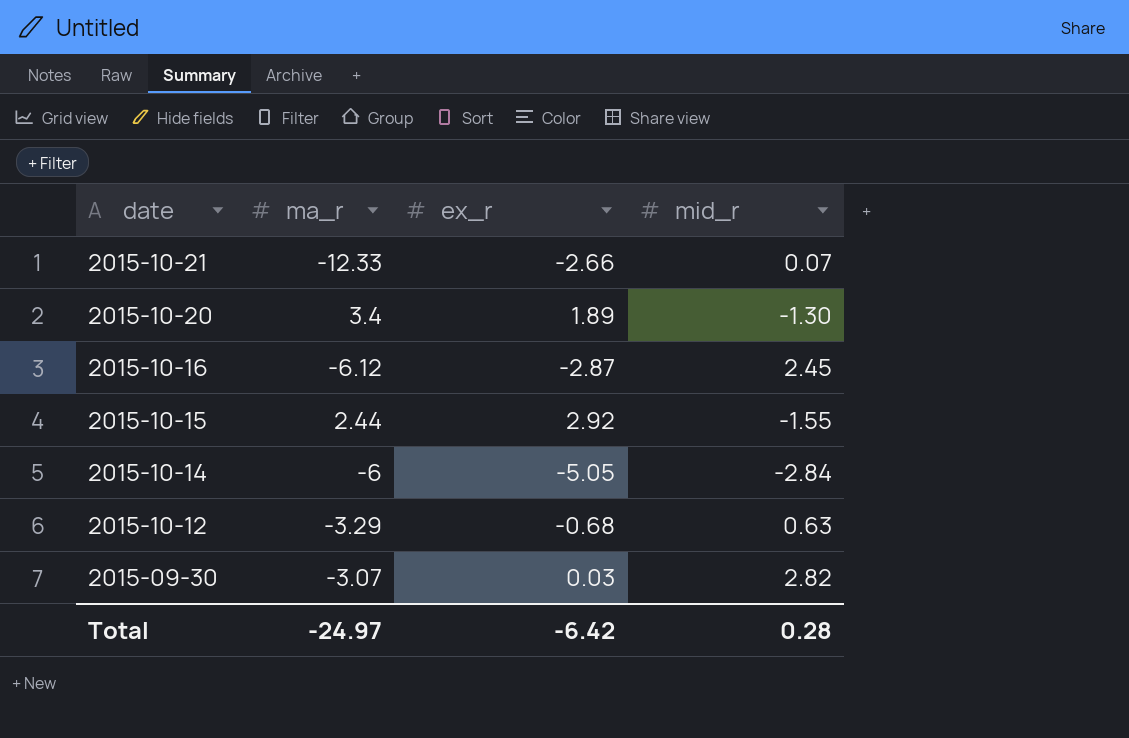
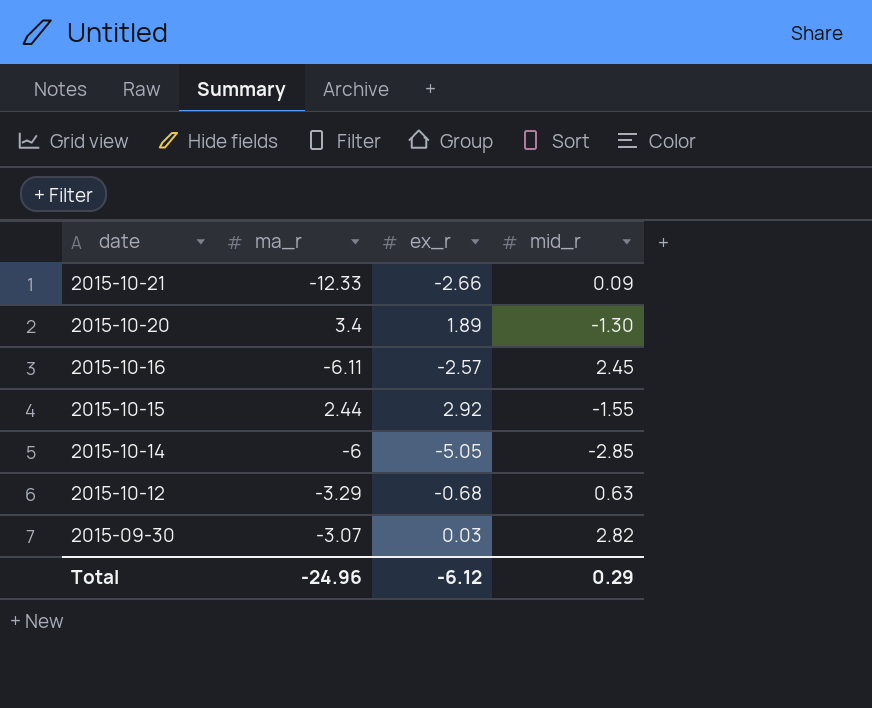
2015-10-21 | mid_r: 0.07 -> 0.09
2015-10-16 | ma_r: -6.12 -> -6.11
2015-10-16 | ex_r: -2.87 -> -2.57
2015-10-14 | mid_r: -2.84 -> -2.85
Total | ma_r: -24.97 -> -24.96
Total | ex_r: -6.42 -> -6.12
Total | mid_r: 0.28 -> 0.29

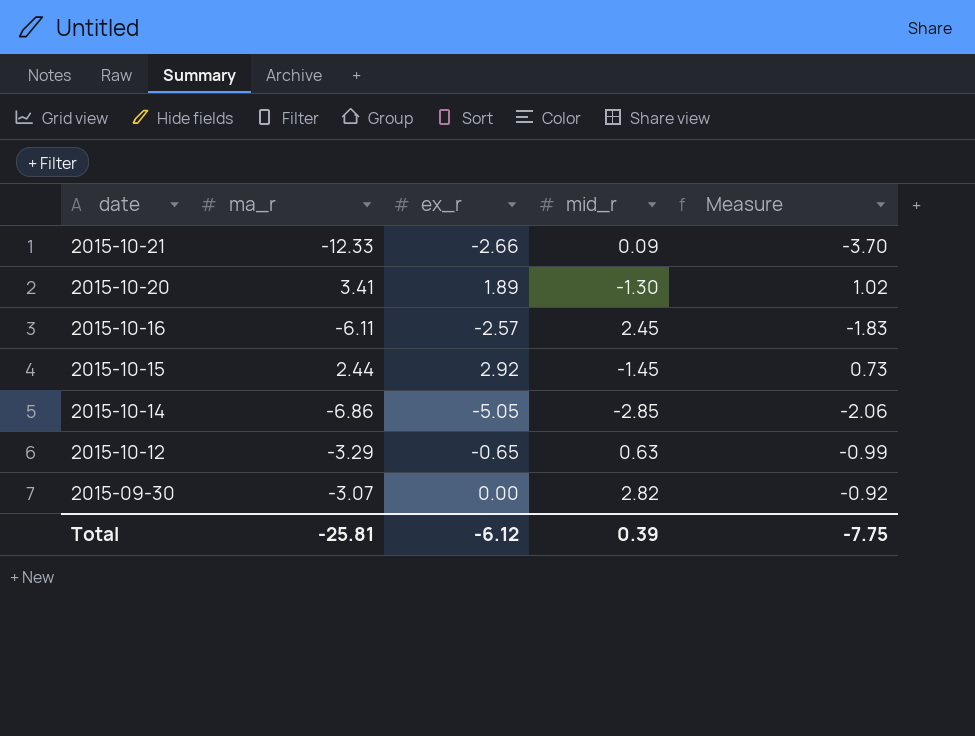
column Measure | formula: none -> [ma_r] * 0.3
2015-10-20 | ma_r: 3.4 -> 3.41
2015-10-15 | mid_r: -1.55 -> -1.45
2015-10-14 | ma_r: -6 -> -6.86
2015-10-12 | ex_r: -0.68 -> -0.65
2015-09-30 | ex_r: 0.03 -> 0.00
Total | ma_r: -24.96 -> -25.81
Total | mid_r: 0.29 -> 0.39

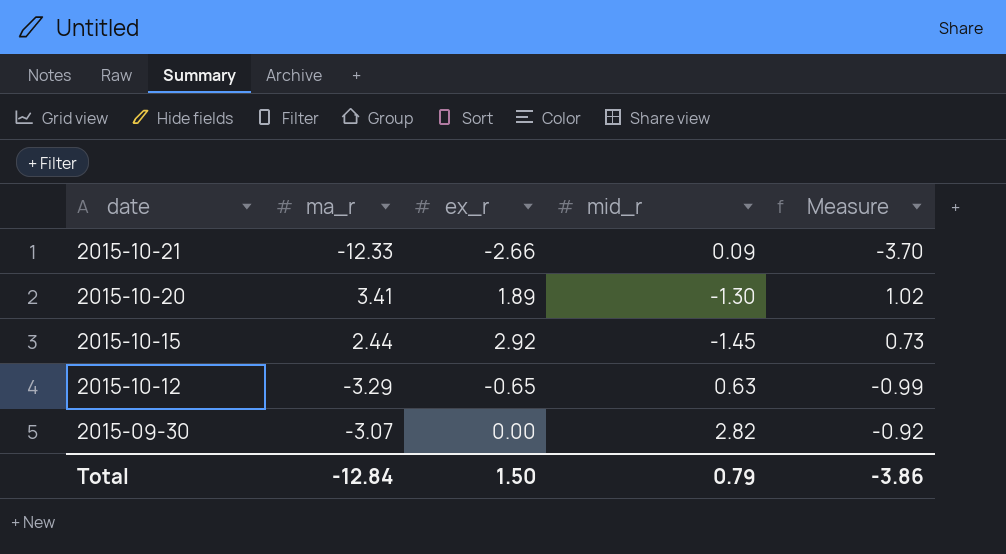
row 2015-10-16: -6.11 | -2.57 | 2.45 | -1.83 -> none
row 2015-10-14: -6.86 | -5.05 | -2.85 | -2.06 -> none
Total | ma_r: -25.81 -> -12.84
Total | ex_r: -6.12 -> 1.50
Total | mid_r: 0.39 -> 0.79
Total | Measure: -7.75 -> -3.86

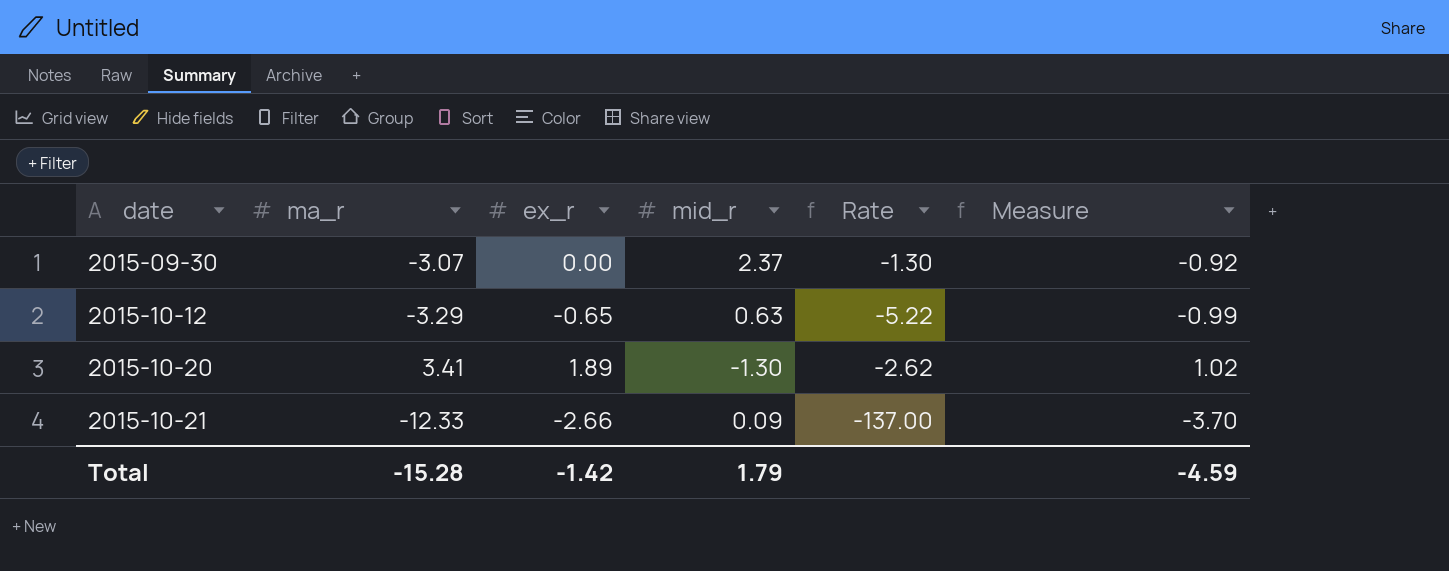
row order: date descending -> date ascending
column Rate | formula: none -> [ma_r] / [mid_r]
row 2015-10-15: 2.44 | 2.92 | -1.45 | 0.73 -> none
2015-09-30 | mid_r: 2.82 -> 2.37
Total | ma_r: -12.84 -> -15.28
Total | ex_r: 1.50 -> -1.42
Total | mid_r: 0.79 -> 1.79
Total | Measure: -3.86 -> -4.59

